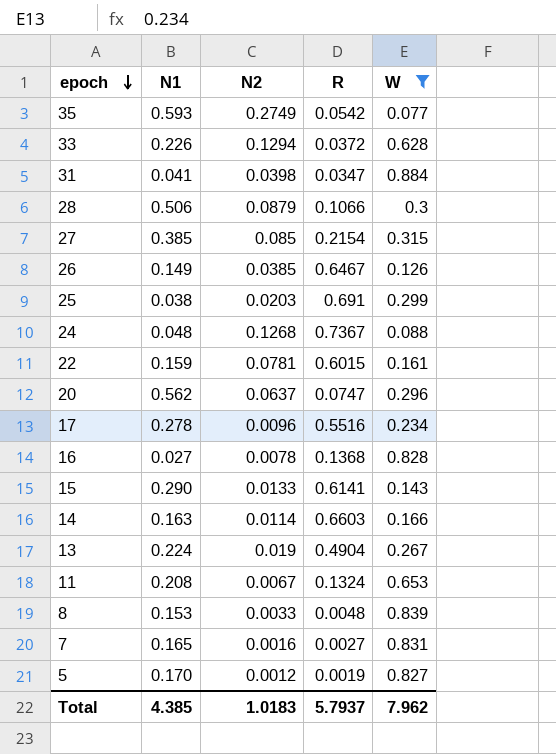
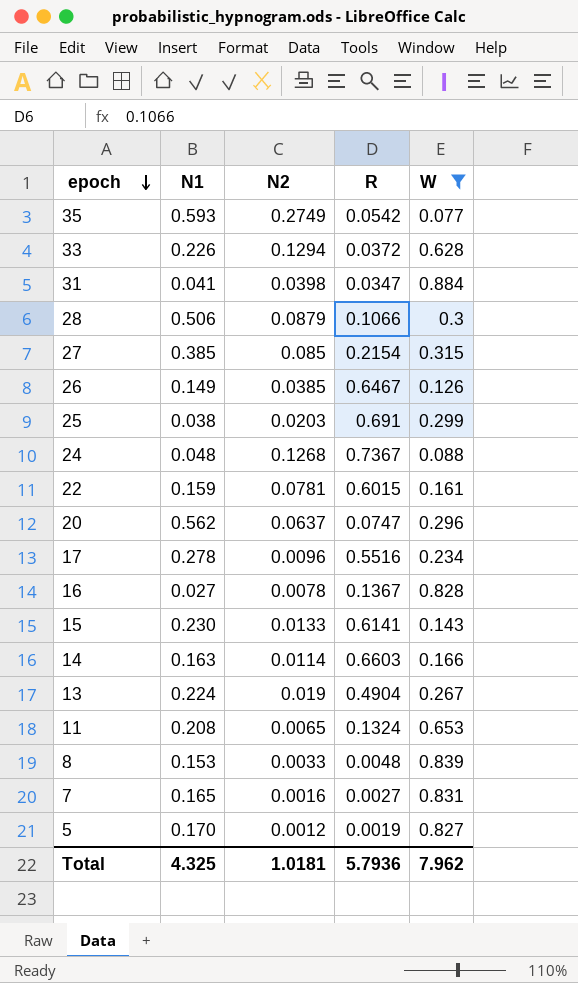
16 | R: 0.1368 -> 0.1367
15 | N1: 0.290 -> 0.230
11 | N2: 0.0067 -> 0.0065
Total | N1: 4.385 -> 4.325
Total | N2: 1.0183 -> 1.0181
Total | R: 5.7937 -> 5.7936

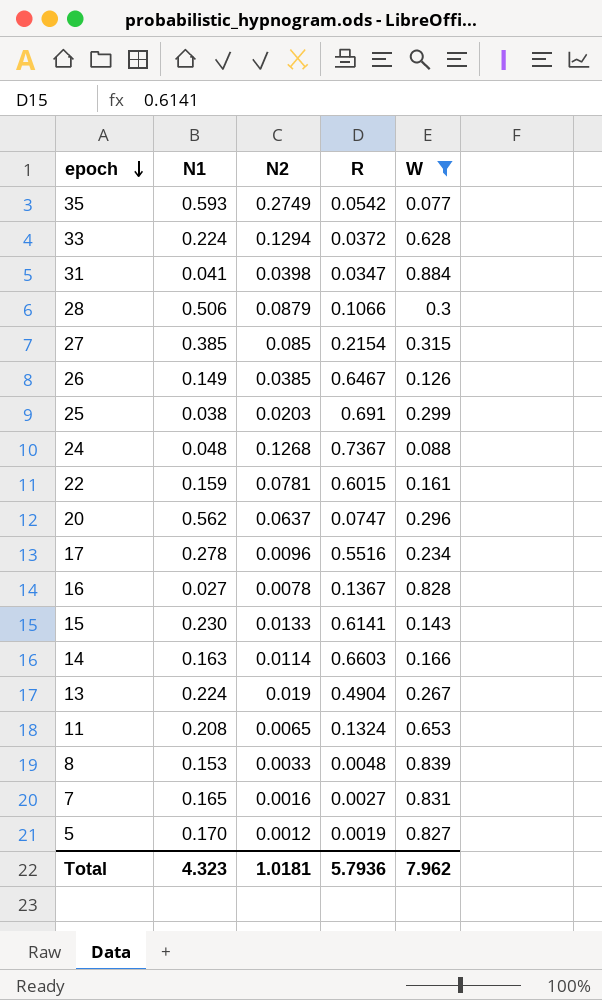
33 | N1: 0.226 -> 0.224
Total | N1: 4.325 -> 4.323

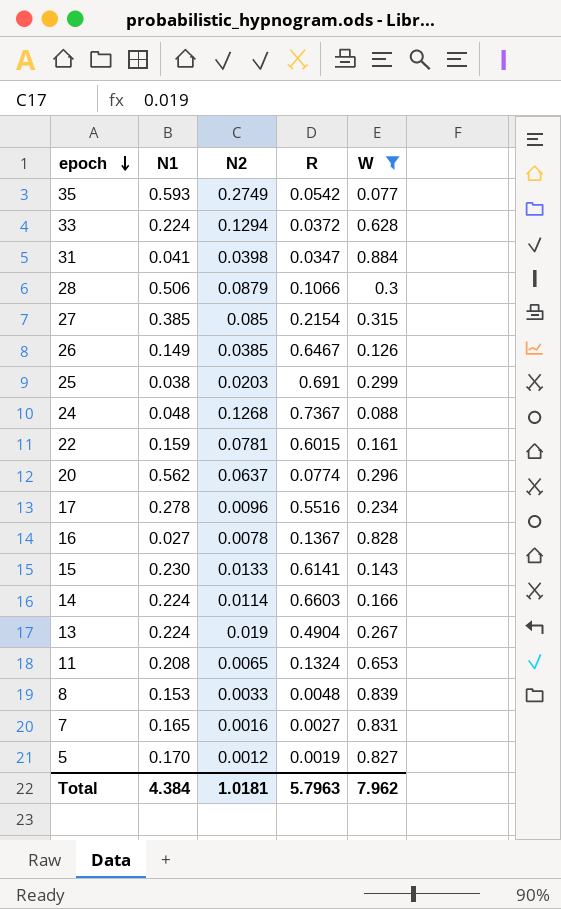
20 | R: 0.0747 -> 0.0774
14 | N1: 0.163 -> 0.224
Total | N1: 4.323 -> 4.384
Total | R: 5.7936 -> 5.7963

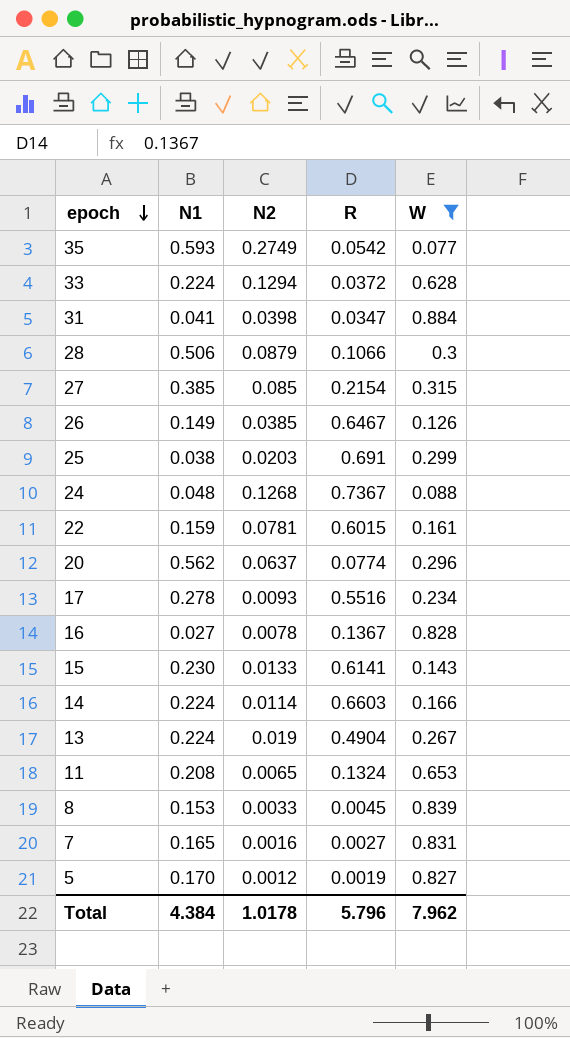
17 | N2: 0.0096 -> 0.0093
8 | R: 0.0048 -> 0.0045
Total | N2: 1.0181 -> 1.0178
Total | R: 5.7963 -> 5.796

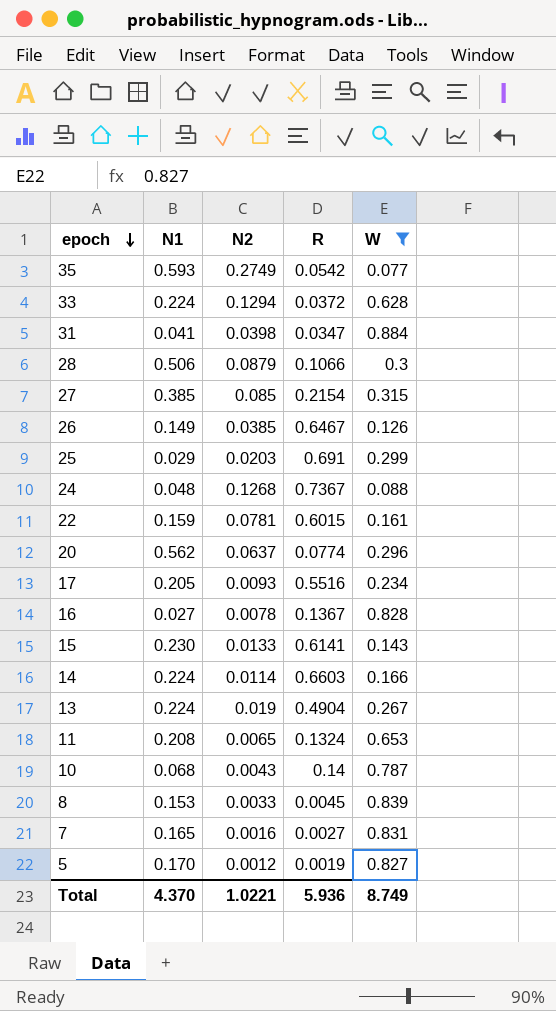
25 | N1: 0.038 -> 0.029
17 | N1: 0.278 -> 0.205
row 10: none -> 0.068 | 0.0043 | 0.14 | 0.787
Total | N1: 4.384 -> 4.370
Total | N2: 1.0178 -> 1.0221
Total | R: 5.796 -> 5.936
Total | W: 7.962 -> 8.749

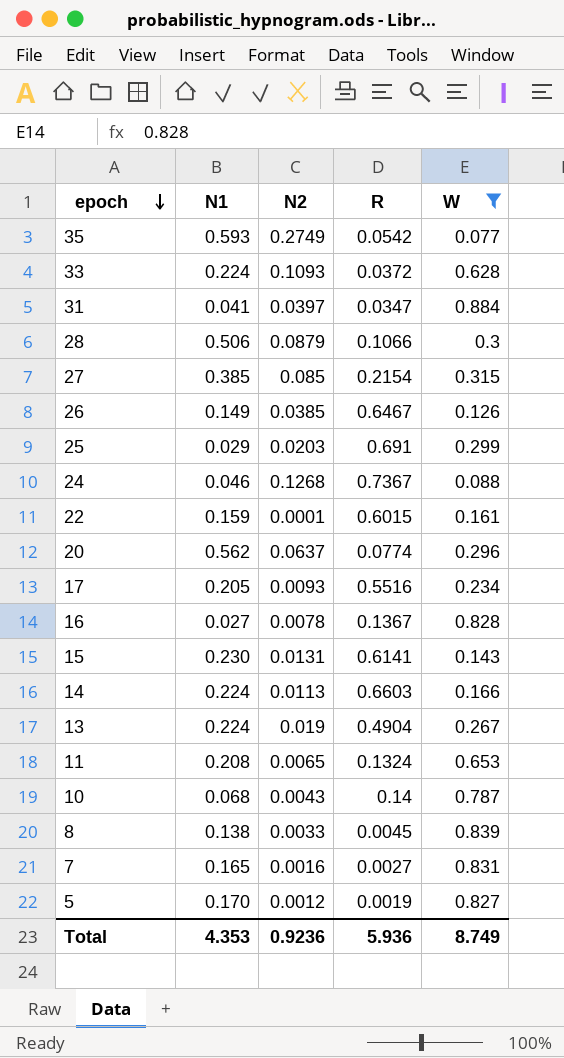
33 | N2: 0.1294 -> 0.1093
31 | N2: 0.0398 -> 0.0397
24 | N1: 0.048 -> 0.046
22 | N2: 0.0781 -> 0.0001
15 | N2: 0.0133 -> 0.0131
14 | N2: 0.0114 -> 0.0113
8 | N1: 0.153 -> 0.138
Total | N1: 4.370 -> 4.353
Total | N2: 1.0221 -> 0.9236

